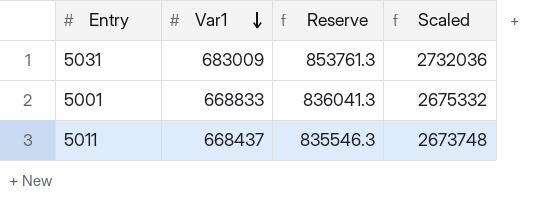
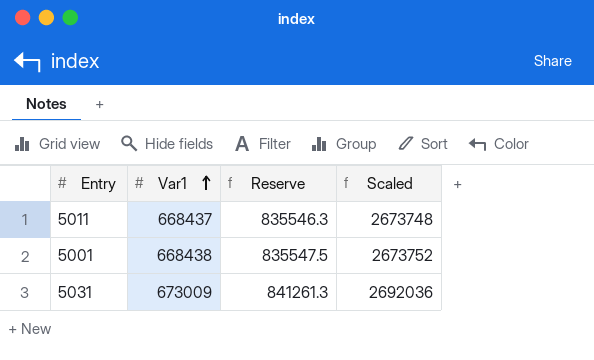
row order: Var1 descending -> Var1 ascending
5001 | Var1: 668833 -> 668438
5001 | Reserve: 836041.3 -> 835547.5
5001 | Scaled: 2675332 -> 2673752
5031 | Var1: 683009 -> 673009
5031 | Reserve: 853761.3 -> 841261.3
5031 | Scaled: 2732036 -> 2692036

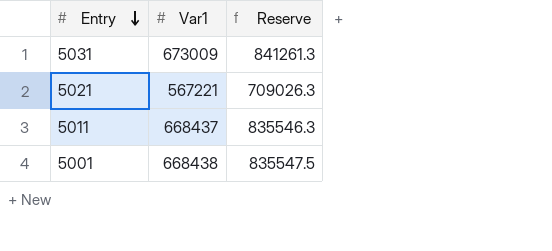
row order: Var1 ascending -> Entry descending
column Scaled | formula: [Var1] * 4 -> none
row 5021: none -> 567221 | 709026.3

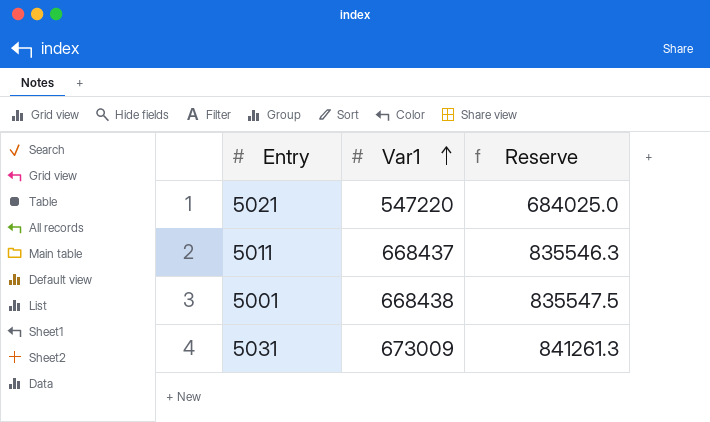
row order: Entry descending -> Var1 ascending
5021 | Var1: 567221 -> 547220
5021 | Reserve: 709026.3 -> 684025.0

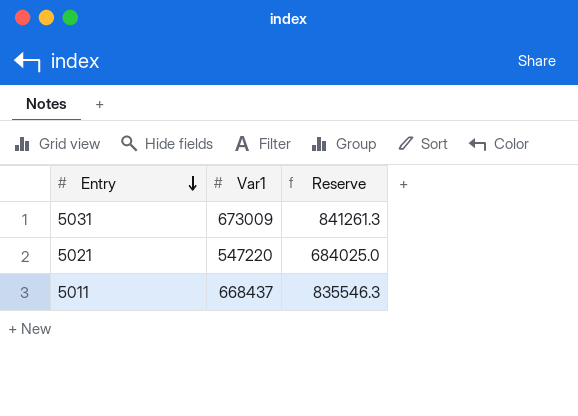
row order: Var1 ascending -> Entry descending
row 5001: 668438 | 835547.5 -> none

